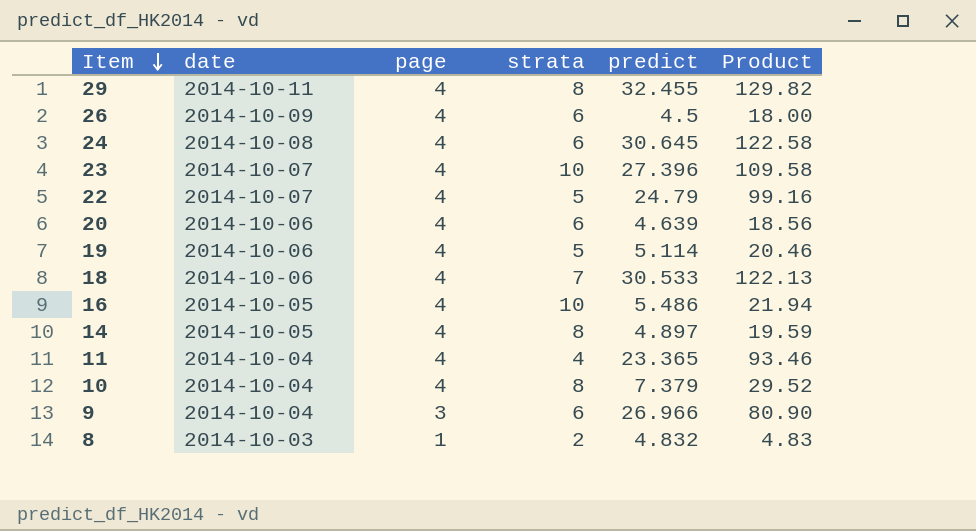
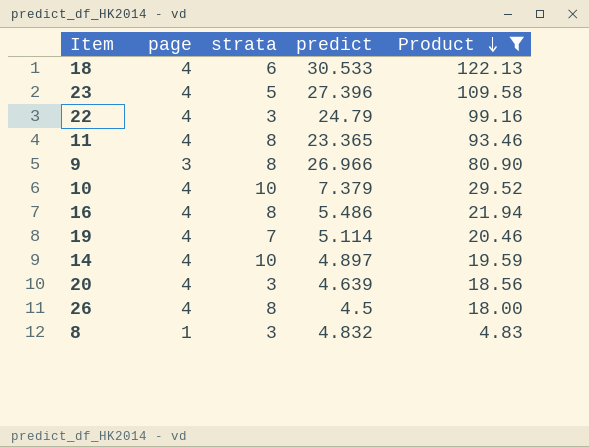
filter: none -> Product <= 122.13
row order: Item descending -> Product descending
column date | position: 2 -> none
18 | strata: 7 -> 6
23 | strata: 10 -> 5
22 | strata: 5 -> 3
11 | strata: 4 -> 8
9 | strata: 6 -> 8
10 | strata: 8 -> 10
16 | strata: 10 -> 8
19 | strata: 5 -> 7
14 | strata: 8 -> 10
20 | strata: 6 -> 3
26 | strata: 6 -> 8
8 | strata: 2 -> 3

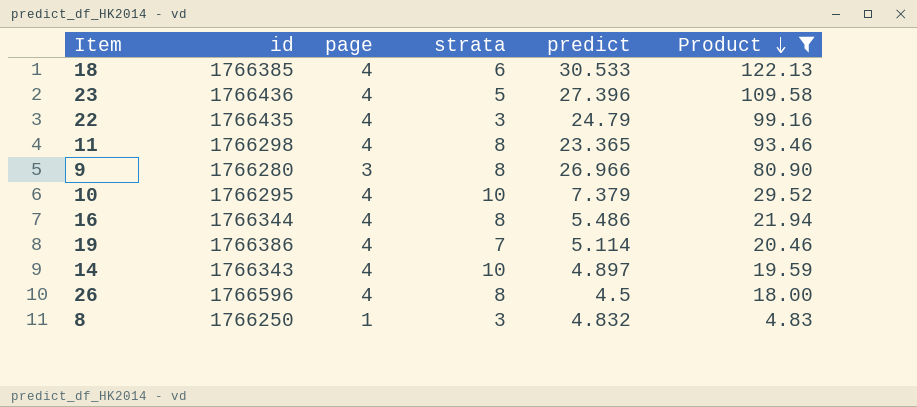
column id | position: none -> 2
row 20: 4 | 3 | 4.639 | 18.56 -> none

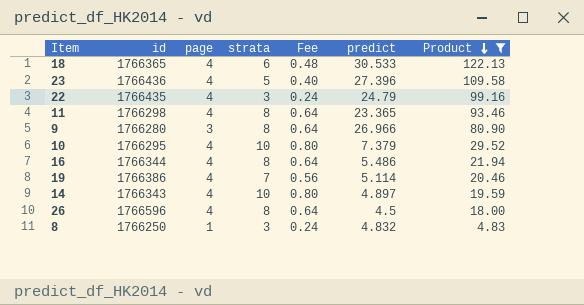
column Fee | formula: none -> [strata] * 0.08
18 | id: 1766385 -> 1766365

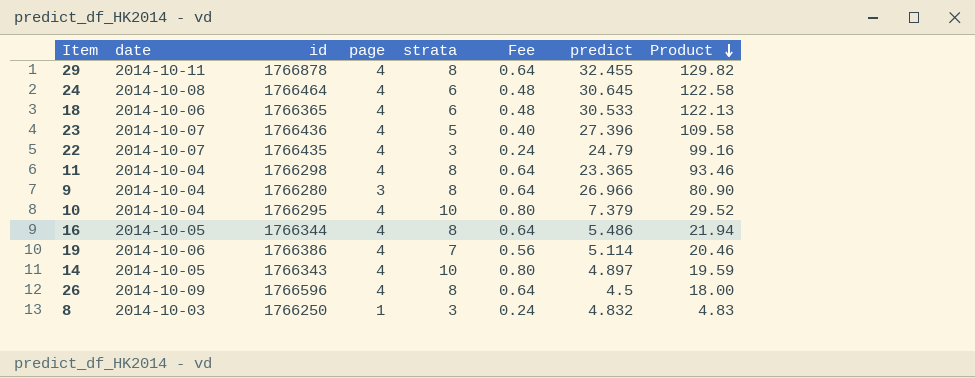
filter: Product <= 122.13 -> none
column date | position: none -> 2

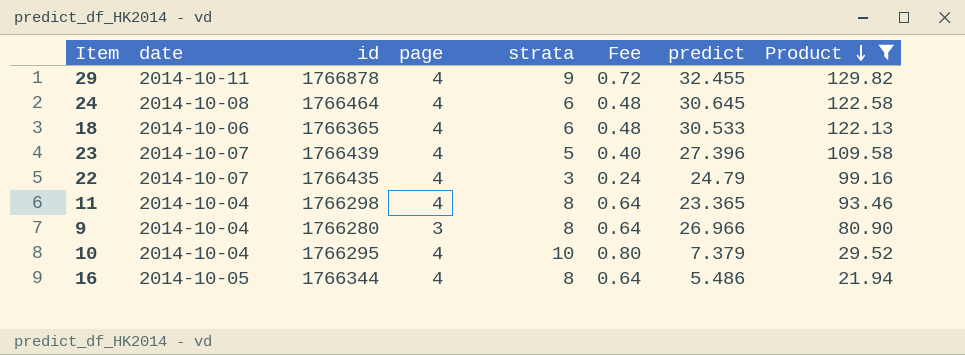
filter: none -> Product >= 21.94
29 | strata: 8 -> 9
29 | Fee: 0.64 -> 0.72
23 | id: 1766436 -> 1766439

